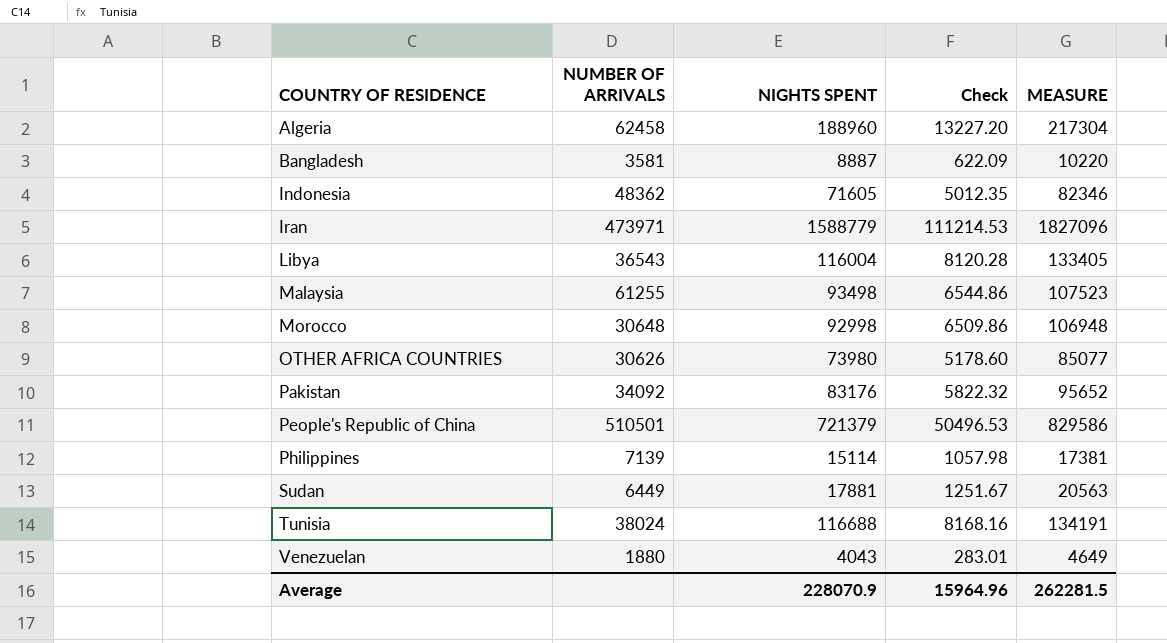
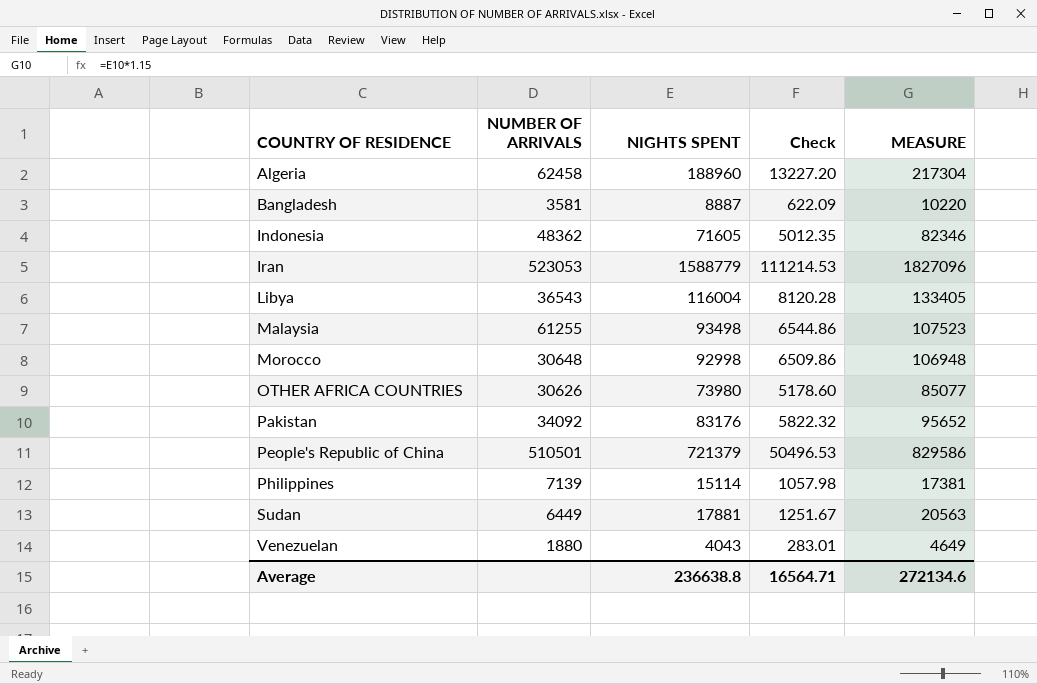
row Tunisia: 38024 | 116688 | 8168.16 | 134191 -> none
Iran | NUMBER OF ARRIVALS: 473971 -> 523053
Average | NIGHTS SPENT: 228070.9 -> 236638.8
Average | Check: 15964.96 -> 16564.71
Average | MEASURE: 262281.5 -> 272134.6

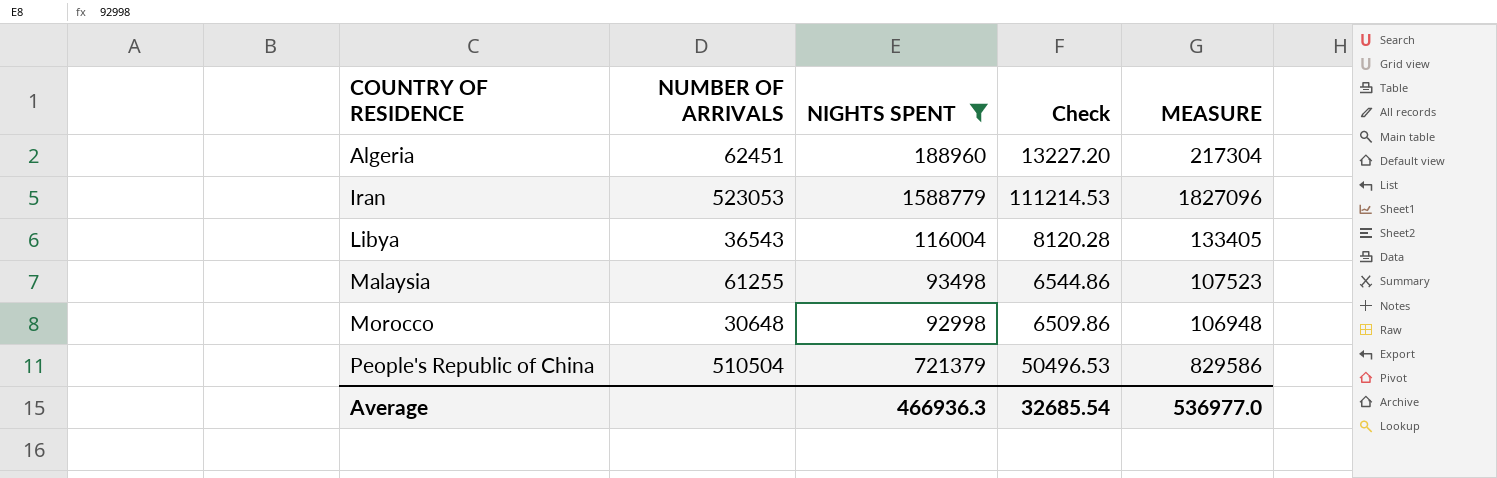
filter: none -> NIGHTS SPENT >= 92998
Algeria | NUMBER OF ARRIVALS: 62458 -> 62451
People's Republic of China | NUMBER OF ARRIVALS: 510501 -> 510504
Average | NIGHTS SPENT: 236638.8 -> 466936.3
Average | Check: 16564.71 -> 32685.54
Average | MEASURE: 272134.6 -> 536977.0

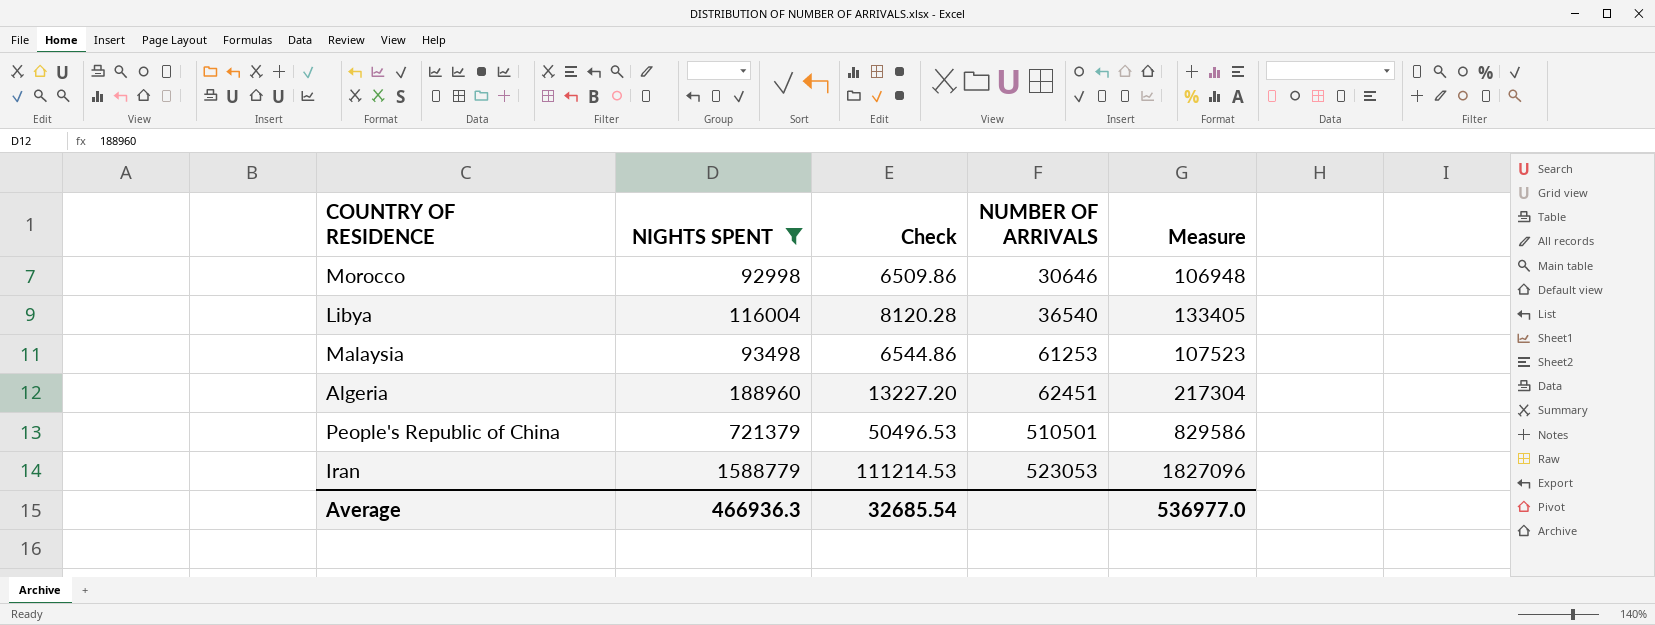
row order: COUNTRY OF RESIDENCE ascending -> NUMBER OF ARRIVALS ascending
column NUMBER OF ARRIVALS | position: 2 -> 4
column name: MEASURE -> Measure
Morocco | NUMBER OF ARRIVALS: 30648 -> 30646
Libya | NUMBER OF ARRIVALS: 36543 -> 36540
Malaysia | NUMBER OF ARRIVALS: 61255 -> 61253
People's Republic of China | NUMBER OF ARRIVALS: 510504 -> 510501

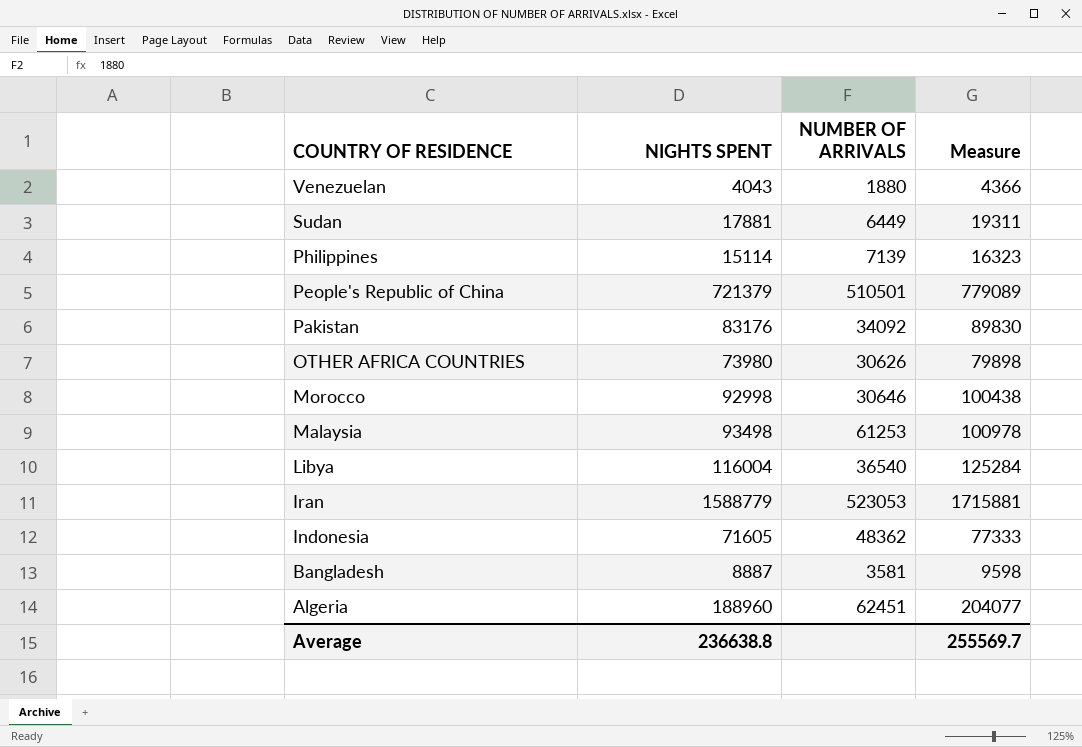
filter: NIGHTS SPENT >= 92998 -> none
row order: NUMBER OF ARRIVALS ascending -> COUNTRY OF RESIDENCE descending
column Check | formula: [NIGHTS SPENT] * 0.07 -> none
column Measure | formula: [NIGHTS SPENT] * 1.15 -> [NIGHTS SPENT] * 1.08
Average | NIGHTS SPENT: 466936.3 -> 236638.8
Average | Measure: 536977.0 -> 255569.7

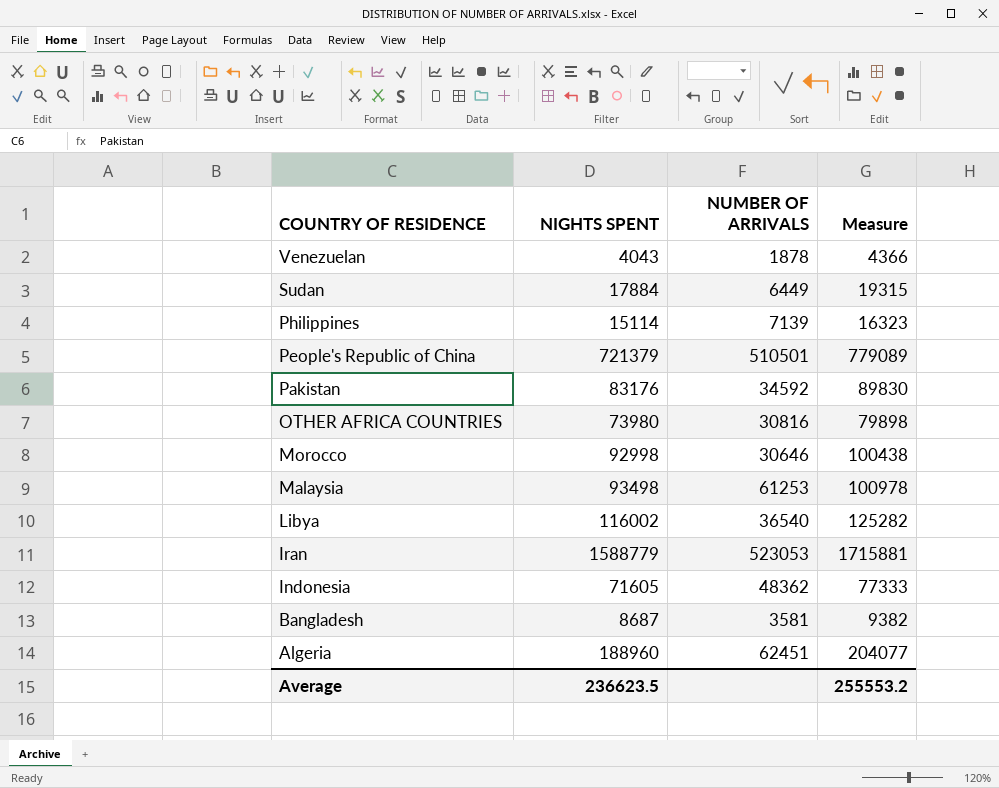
Venezuelan | NUMBER OF ARRIVALS: 1880 -> 1878
Sudan | NIGHTS SPENT: 17881 -> 17884
Sudan | Measure: 19311 -> 19315
Pakistan | NUMBER OF ARRIVALS: 34092 -> 34592
OTHER AFRICA COUNTRIES | NUMBER OF ARRIVALS: 30626 -> 30816
Libya | NIGHTS SPENT: 116004 -> 116002
Libya | Measure: 125284 -> 125282
Bangladesh | NIGHTS SPENT: 8887 -> 8687
Bangladesh | Measure: 9598 -> 9382
Average | NIGHTS SPENT: 236638.8 -> 236623.5
Average | Measure: 255569.7 -> 255553.2

